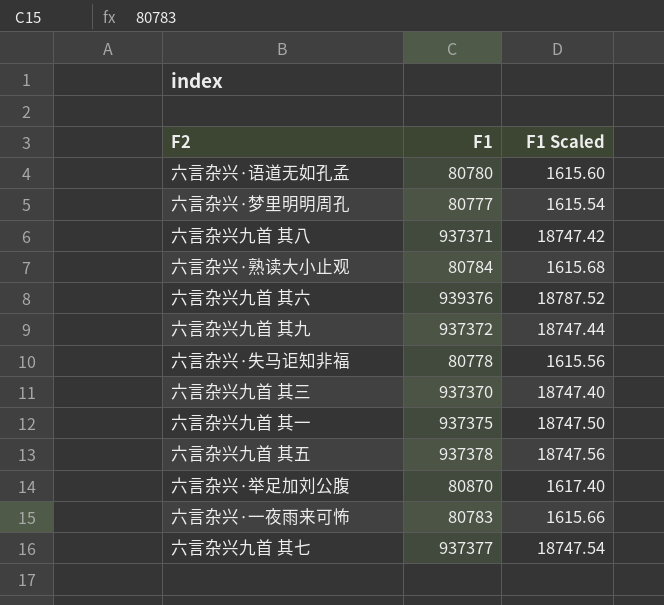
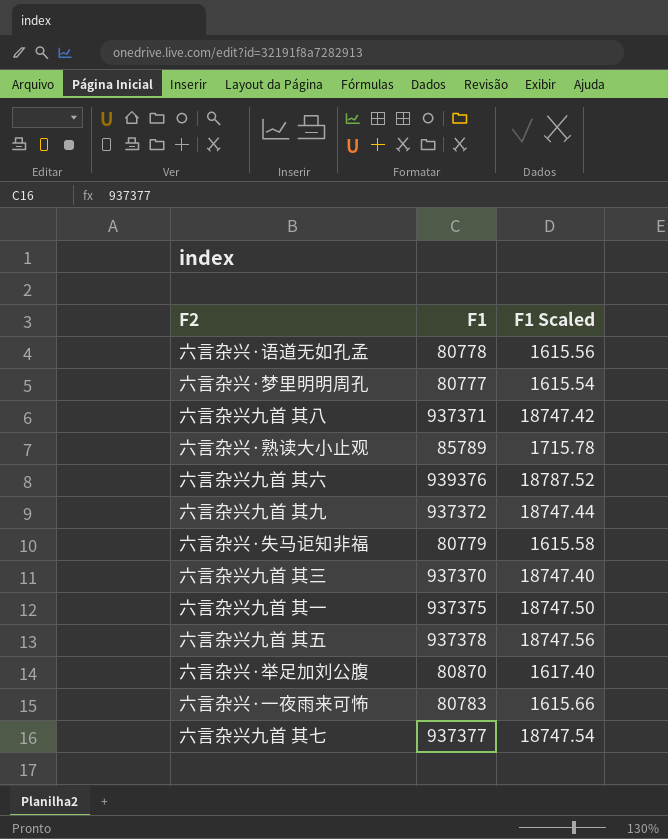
六言杂兴·语道无如孔孟 | F1: 80780 -> 80778
六言杂兴·语道无如孔孟 | F1 Scaled: 1615.60 -> 1615.56
六言杂兴·熟读大小止观 | F1: 80784 -> 85789
六言杂兴·熟读大小止观 | F1 Scaled: 1615.68 -> 1715.78
六言杂兴·失马讵知非福 | F1: 80778 -> 80779
六言杂兴·失马讵知非福 | F1 Scaled: 1615.56 -> 1615.58

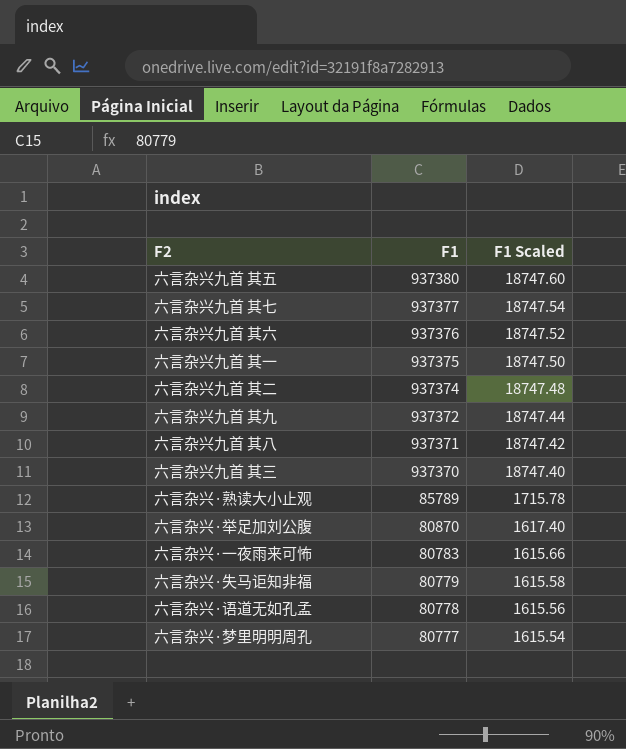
row order: none -> F1 descending
六言杂兴九首 其五 | F1: 937378 -> 937380
六言杂兴九首 其五 | F1 Scaled: 18747.56 -> 18747.60
六言杂兴九首 其六 | F1: 939376 -> 937376
六言杂兴九首 其六 | F1 Scaled: 18787.52 -> 18747.52
row 六言杂兴九首 其二: none -> 937374 | 18747.48

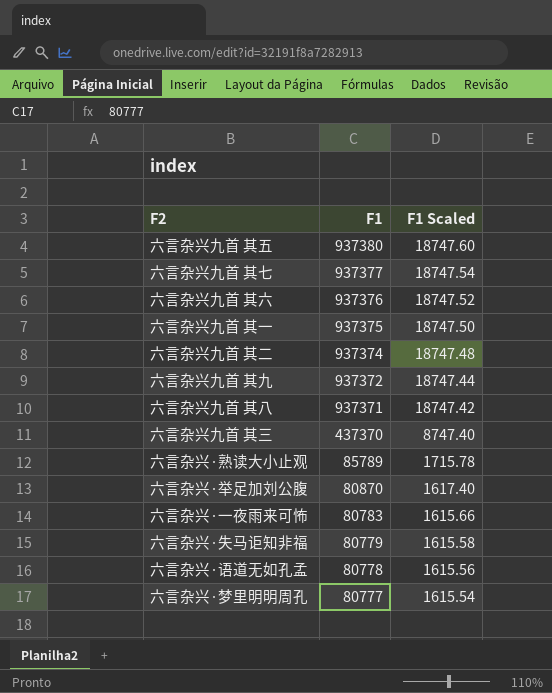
六言杂兴九首 其三 | F1: 937370 -> 437370
六言杂兴九首 其三 | F1 Scaled: 18747.40 -> 8747.40

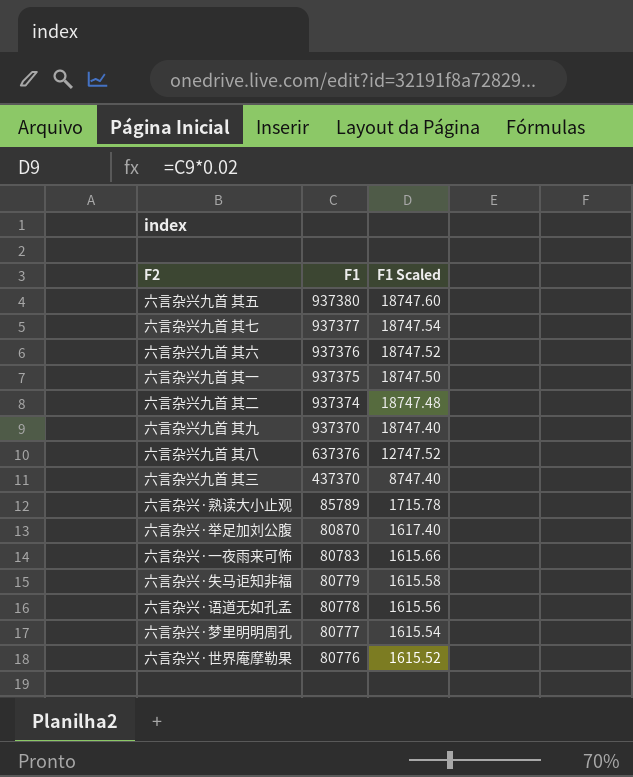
六言杂兴九首 其九 | F1: 937372 -> 937370
六言杂兴九首 其九 | F1 Scaled: 18747.44 -> 18747.40
六言杂兴九首 其八 | F1: 937371 -> 637376
六言杂兴九首 其八 | F1 Scaled: 18747.42 -> 12747.52
row 六言杂兴·世界庵摩勒果: none -> 80776 | 1615.52

